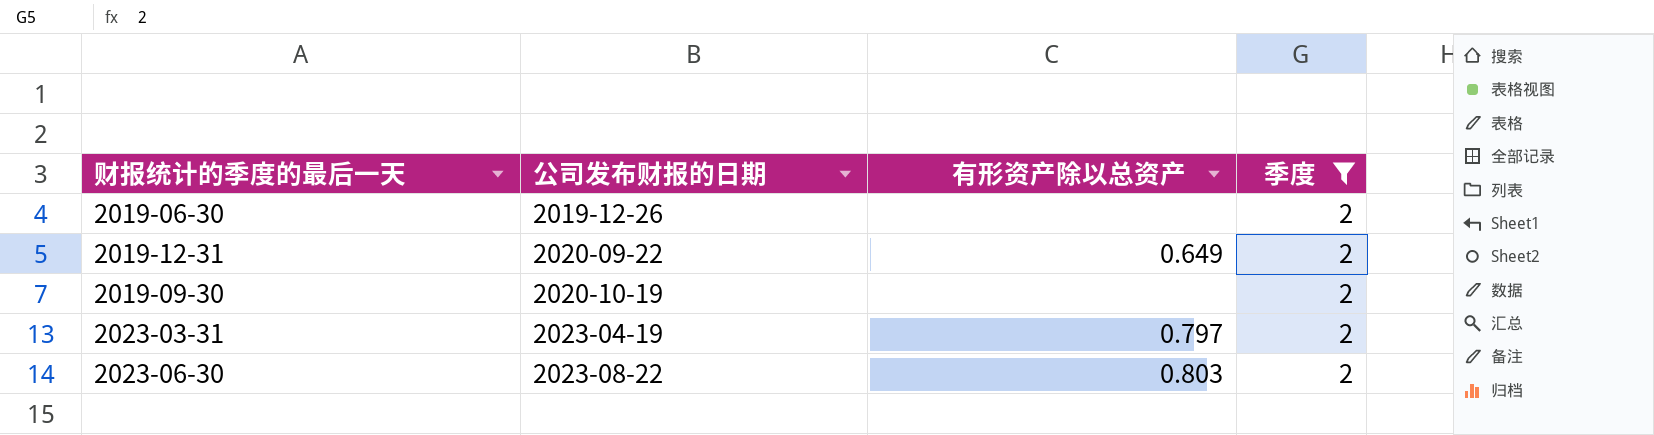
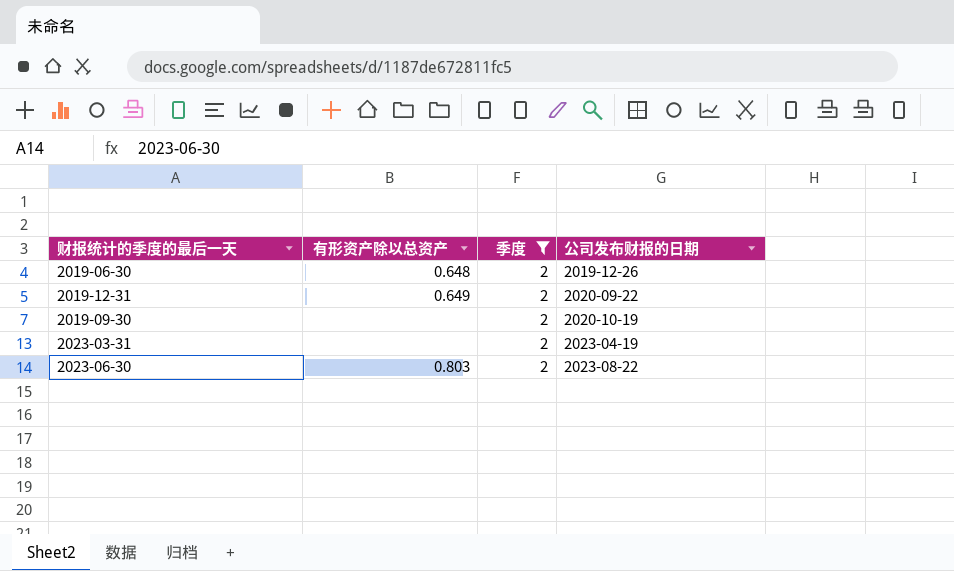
column 公司发布财报的日期 | position: 2 -> 4
2019-06-30 | 有形资产除以总资产: none -> 0.648
2023-03-31 | 有形资产除以总资产: 0.797 -> none

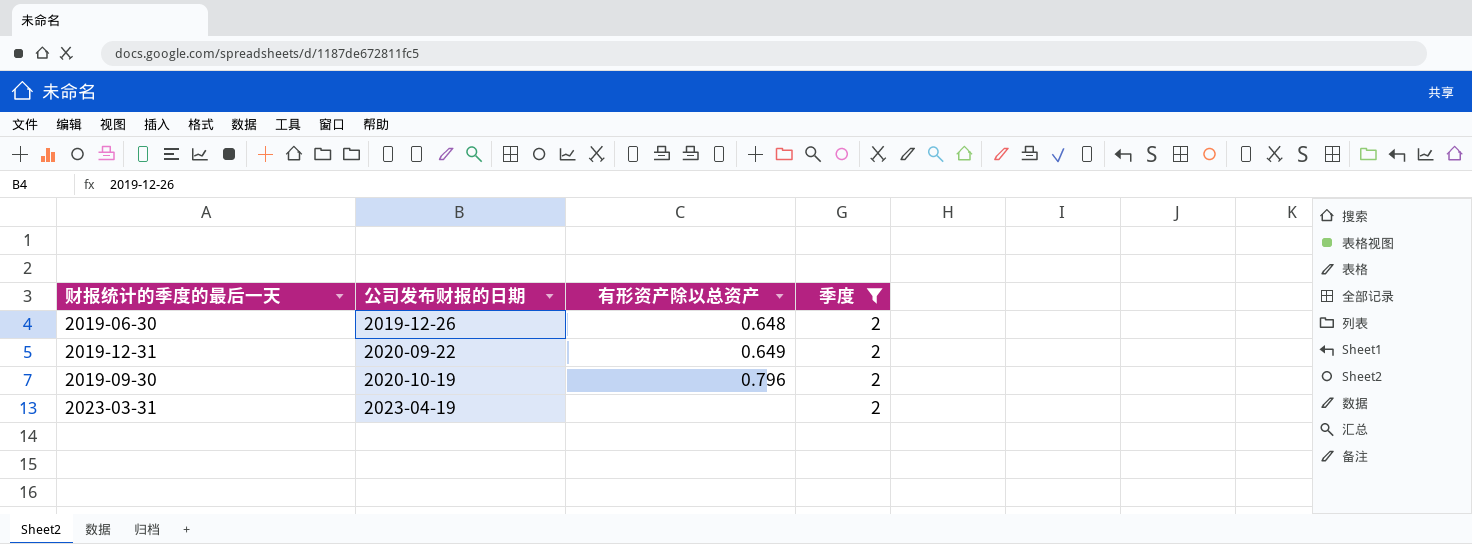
column 公司发布财报的日期 | position: 4 -> 2
row 2023-06-30: 0.803 | 2 | 2023-08-22 -> none
2019-09-30 | 有形资产除以总资产: none -> 0.796

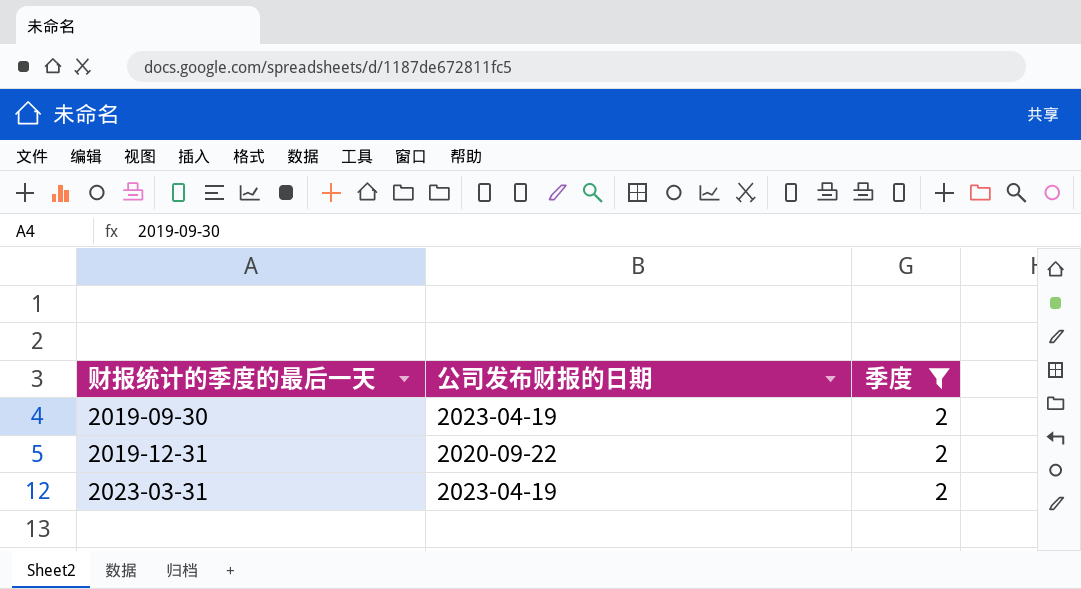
row order: 公司发布财报的日期 ascending -> 财报统计的季度的最后一天 ascending
column 有形资产除以总资产 | position: 3 -> none
row 2019-06-30: 2019-12-26 | 0.648 | 2 -> none
2019-09-30 | 公司发布财报的日期: 2020-10-19 -> 2023-04-19

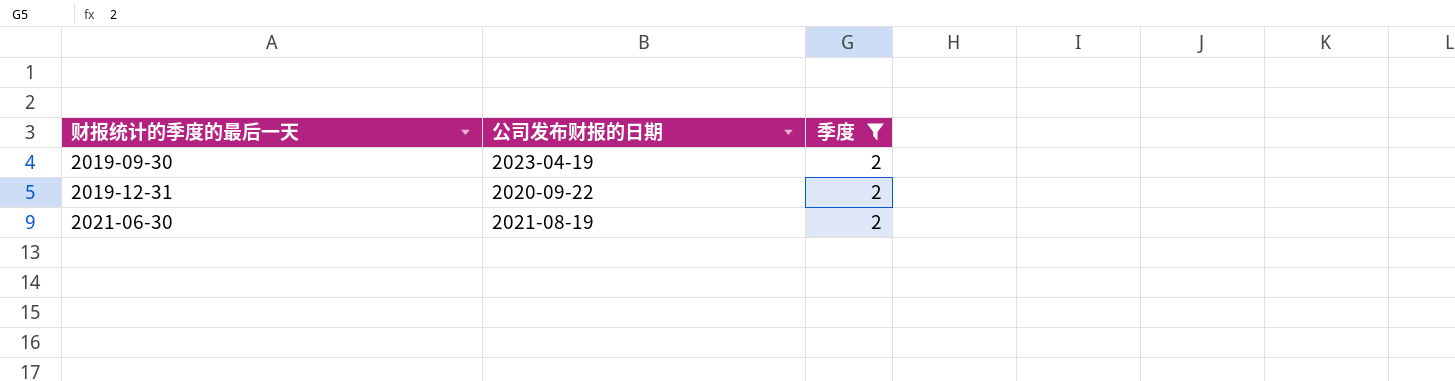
row 2023-03-31: 2023-04-19 | 2 -> none
row 2021-06-30: none -> 2021-08-19 | 2

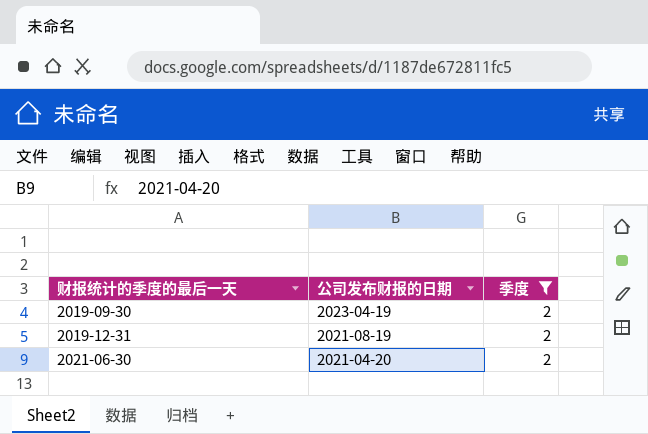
2019-12-31 | 公司发布财报的日期: 2020-09-22 -> 2021-08-19
2021-06-30 | 公司发布财报的日期: 2021-08-19 -> 2021-04-20

